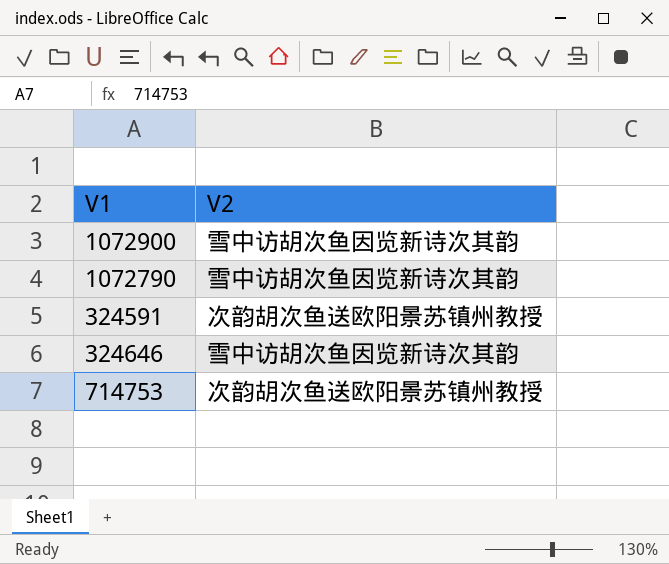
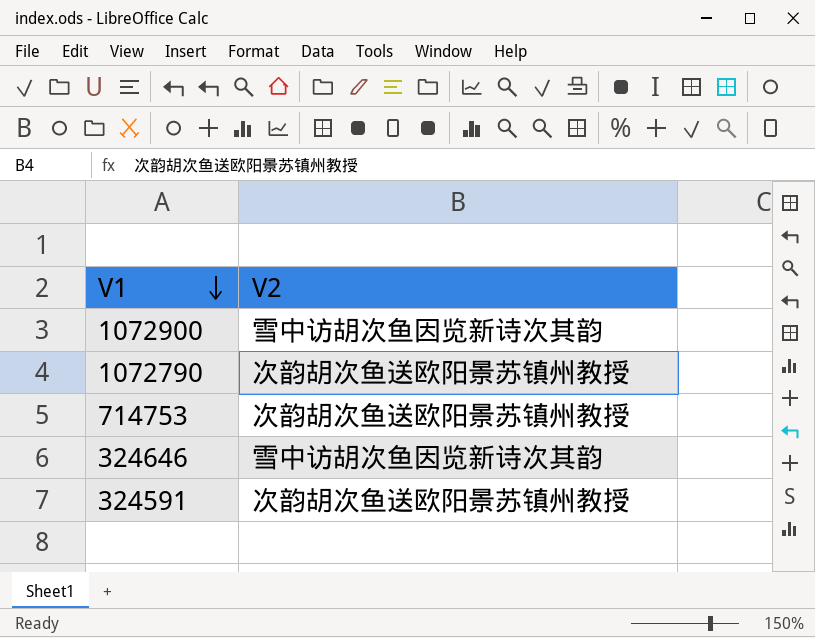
row order: none -> V1 descending
1072790 | V2: 雪中访胡次鱼因览新诗次其韵 -> 次韵胡次鱼送欧阳景苏镇州教授

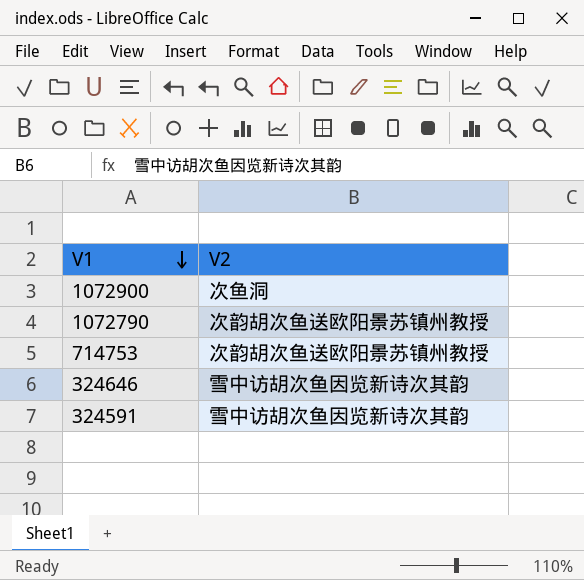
1072900 | V2: 雪中访胡次鱼因览新诗次其韵 -> 次鱼洞
324591 | V2: 次韵胡次鱼送欧阳景苏镇州教授 -> 雪中访胡次鱼因览新诗次其韵

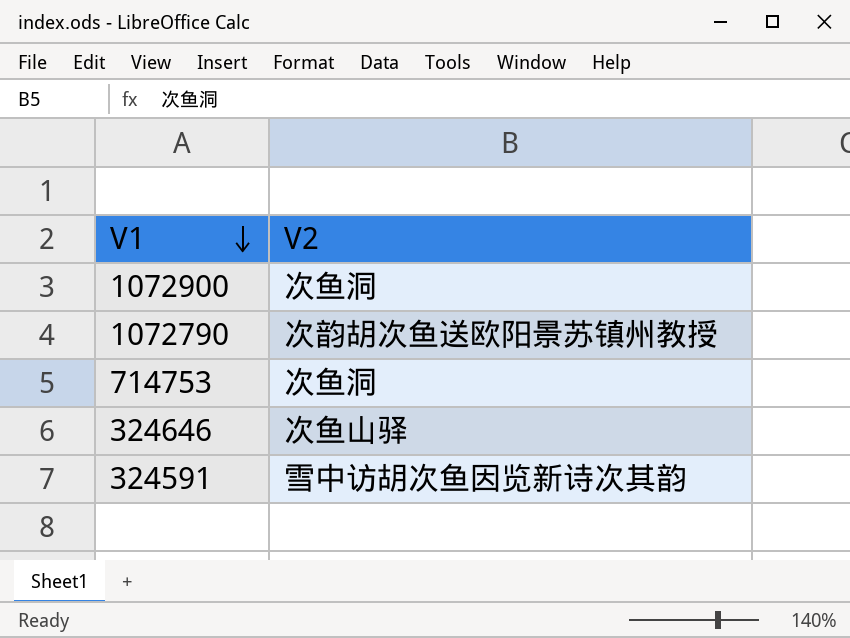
714753 | V2: 次韵胡次鱼送欧阳景苏镇州教授 -> 次鱼洞
324646 | V2: 雪中访胡次鱼因览新诗次其韵 -> 次鱼山驿

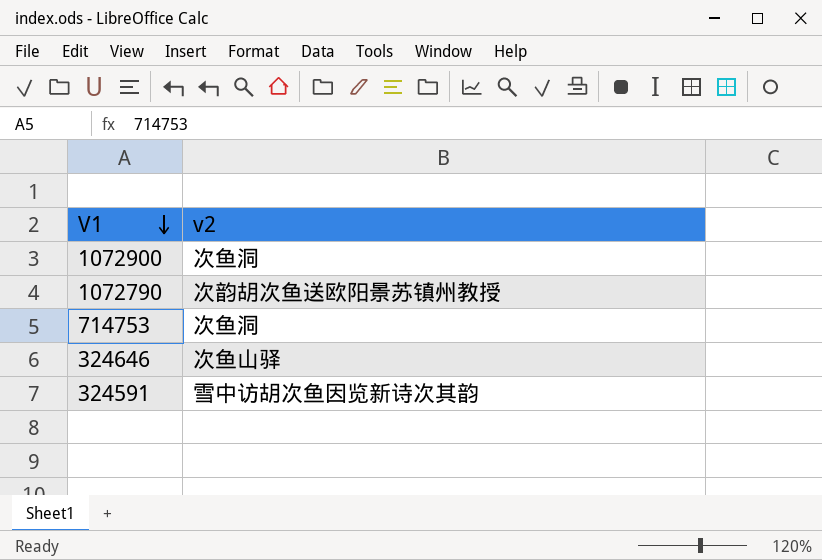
column name: V2 -> v2

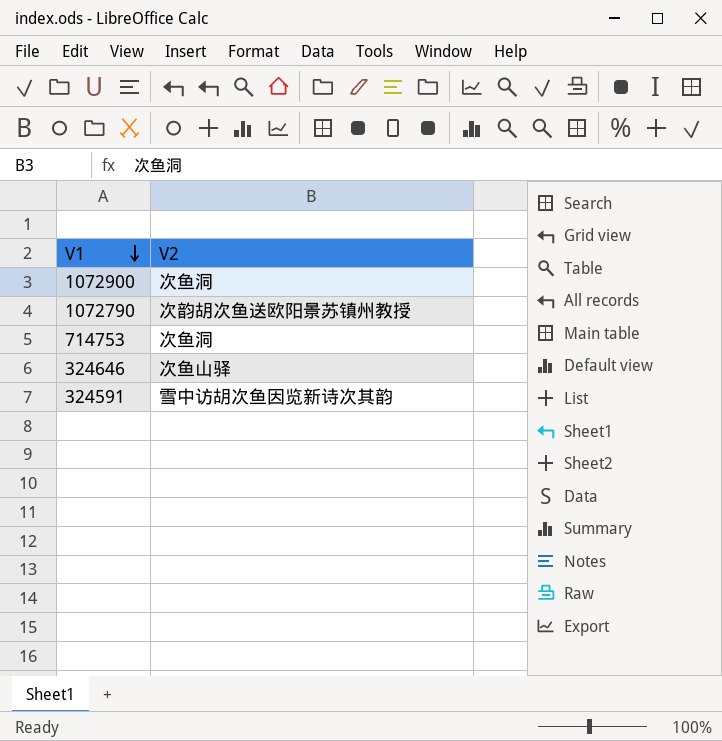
column name: v2 -> V2

